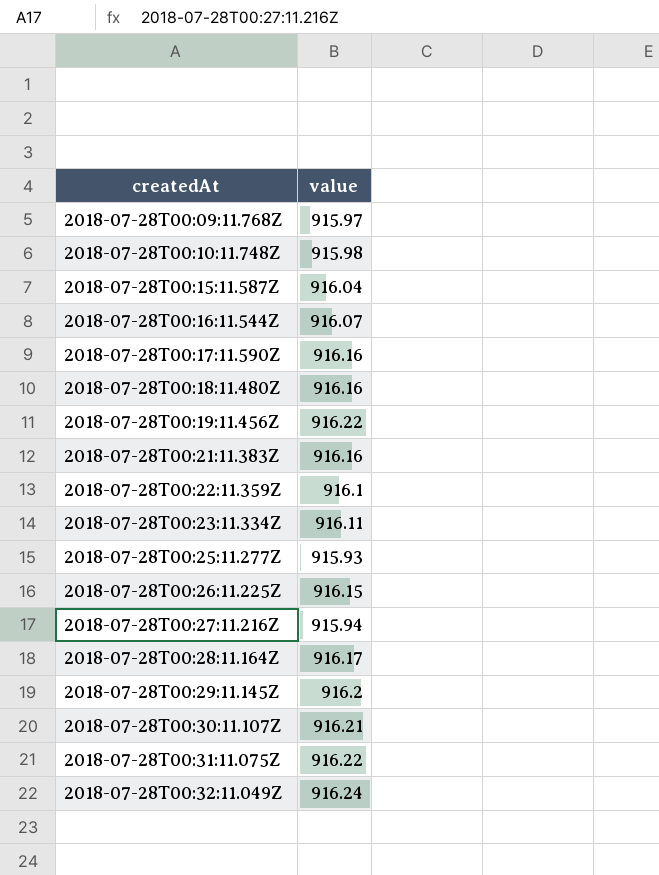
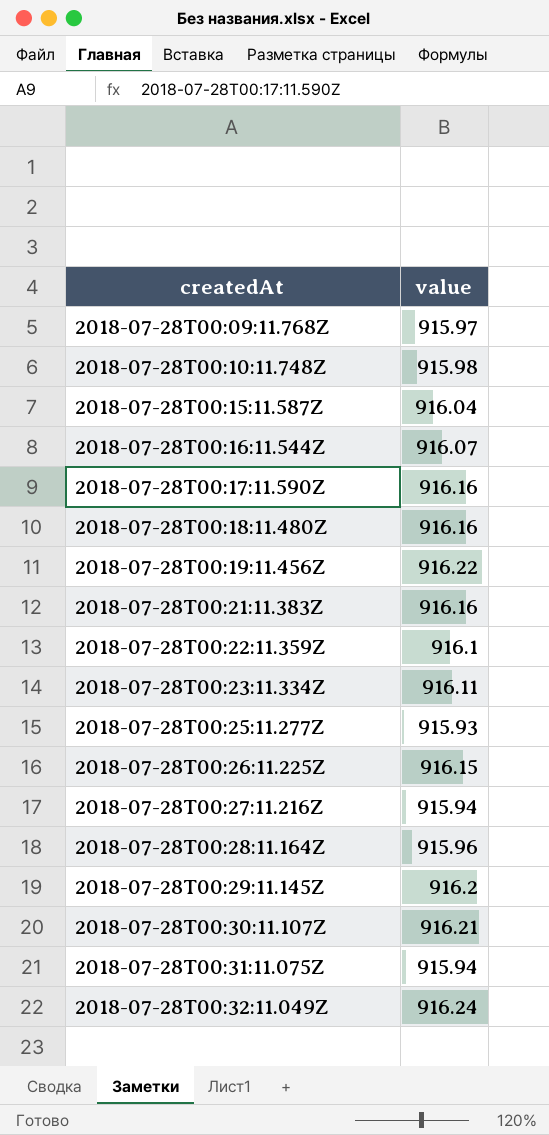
2018-07-28T00:28:11.164Z | value: 916.17 -> 915.96
2018-07-28T00:31:11.075Z | value: 916.22 -> 915.94

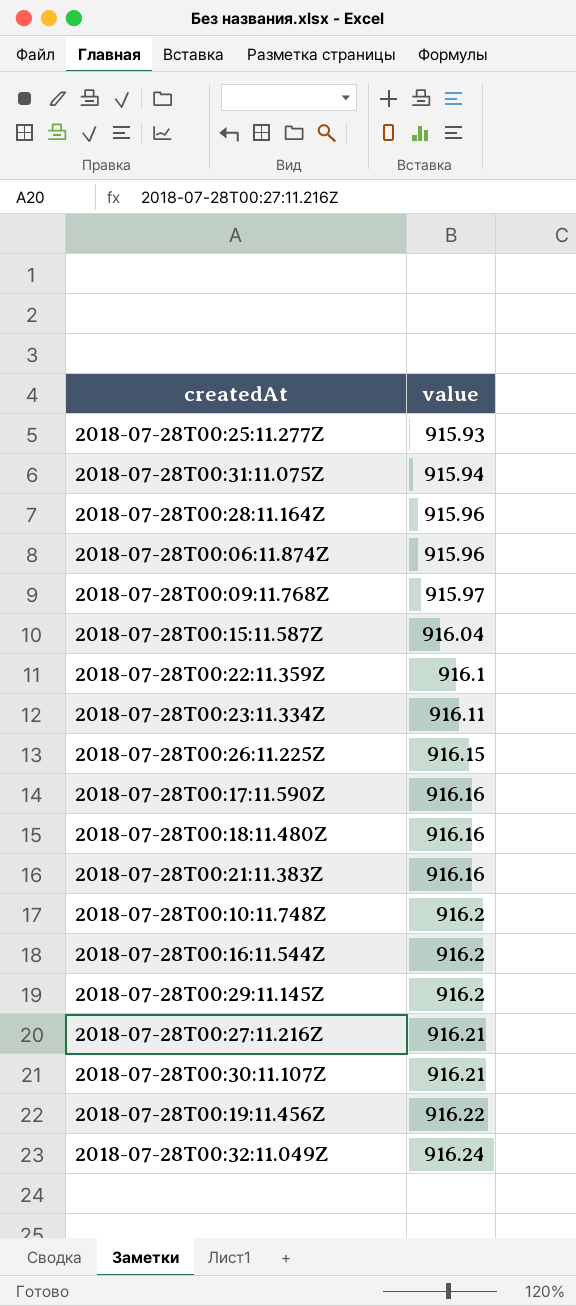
row order: createdAt ascending -> value ascending
row 2018-07-28T00:06:11.874Z: none -> 915.96
2018-07-28T00:10:11.748Z | value: 915.98 -> 916.2
2018-07-28T00:16:11.544Z | value: 916.07 -> 916.2
2018-07-28T00:27:11.216Z | value: 915.94 -> 916.21

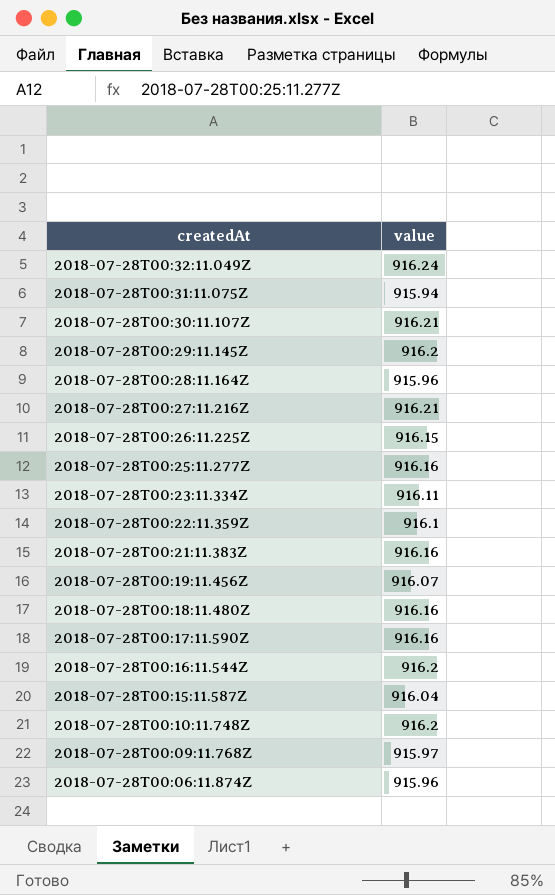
row order: value ascending -> createdAt descending
2018-07-28T00:25:11.277Z | value: 915.93 -> 916.16
2018-07-28T00:19:11.456Z | value: 916.22 -> 916.07

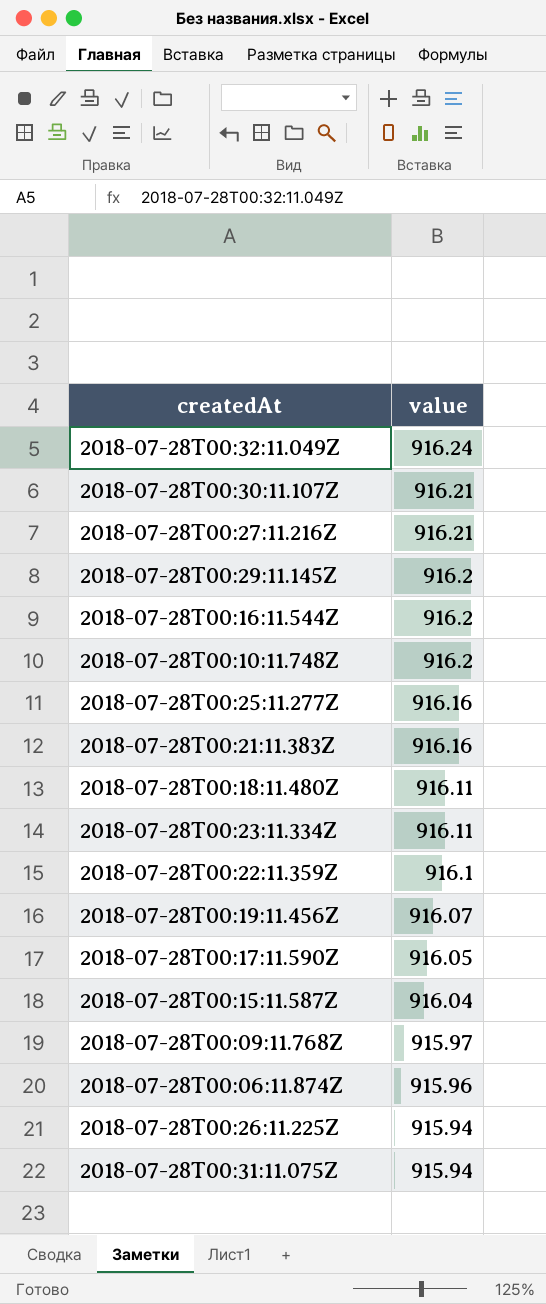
row order: createdAt descending -> value descending
row 2018-07-28T00:28:11.164Z: 915.96 -> none
2018-07-28T00:18:11.480Z | value: 916.16 -> 916.11
2018-07-28T00:17:11.590Z | value: 916.16 -> 916.05
2018-07-28T00:26:11.225Z | value: 916.15 -> 915.94

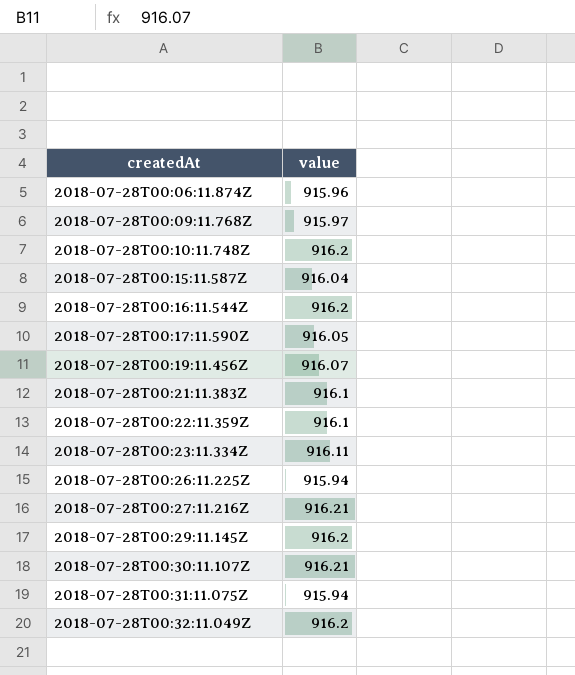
row order: value descending -> createdAt ascending
row 2018-07-28T00:25:11.277Z: 916.16 -> none
row 2018-07-28T00:18:11.480Z: 916.11 -> none
2018-07-28T00:21:11.383Z | value: 916.16 -> 916.1
2018-07-28T00:32:11.049Z | value: 916.24 -> 916.2

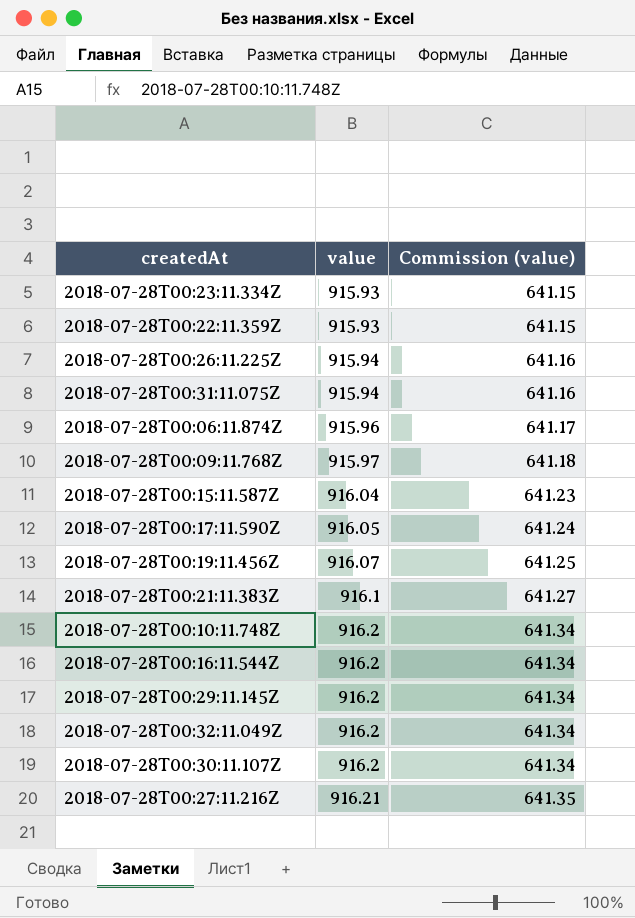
row order: createdAt ascending -> value ascending
column Commission (value) | formula: none -> [value] * 0.7
2018-07-28T00:23:11.334Z | value: 916.11 -> 915.93
2018-07-28T00:22:11.359Z | value: 916.1 -> 915.93
2018-07-28T00:30:11.107Z | value: 916.21 -> 916.2

